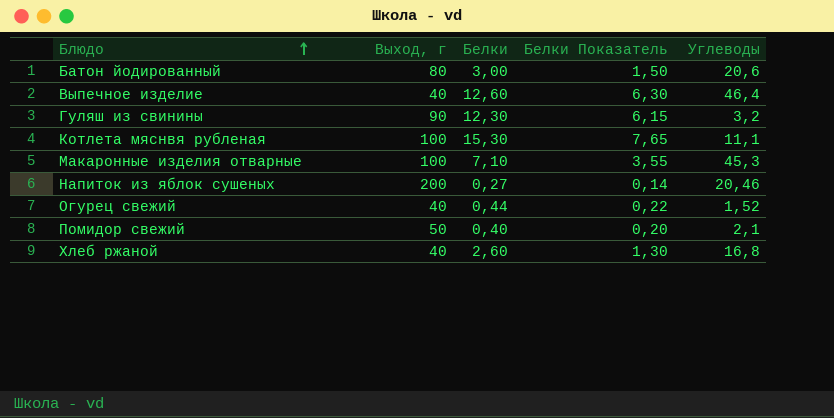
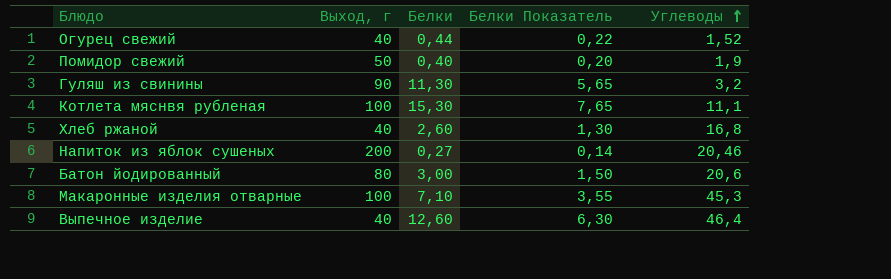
row order: Блюдо ascending -> Углеводы ascending
Помидор свежий | Углеводы: 2,1 -> 1,9
Гуляш из свинины | Белки: 12,30 -> 11,30
Гуляш из свинины | Белки Показатель: 6,15 -> 5,65

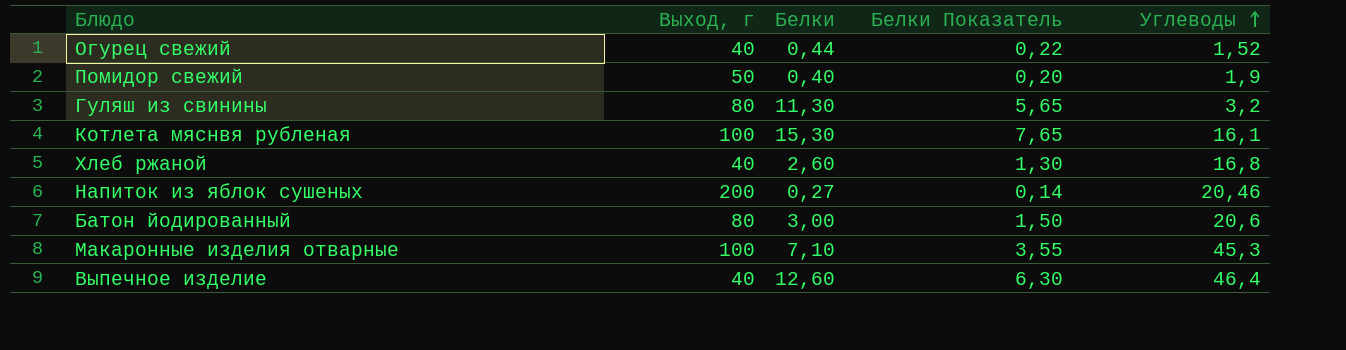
Гуляш из свинины | Выход, г: 90 -> 80
Котлета мяснвя рубленая | Углеводы: 11,1 -> 16,1

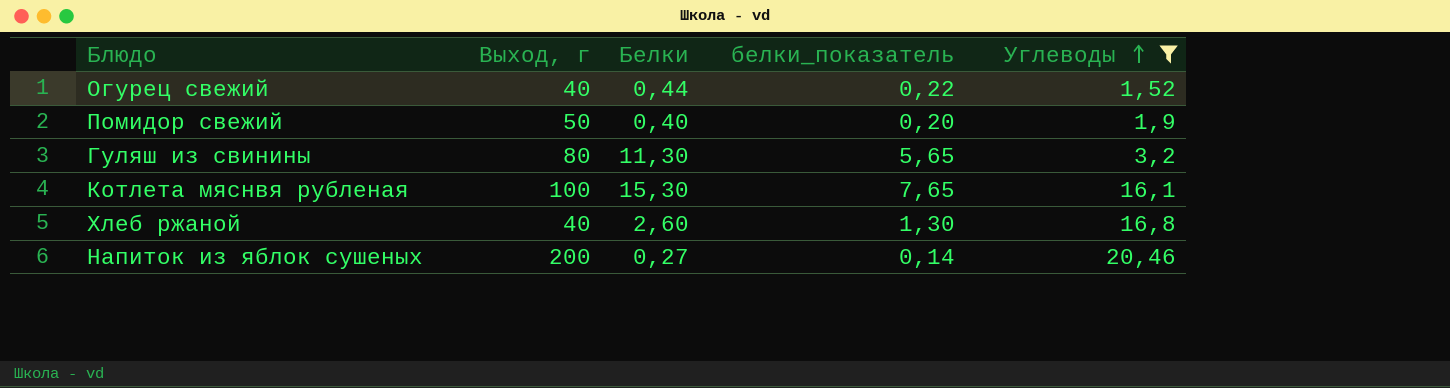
filter: none -> Углеводы <= 20,46
column name: Белки Показатель -> белки_показатель

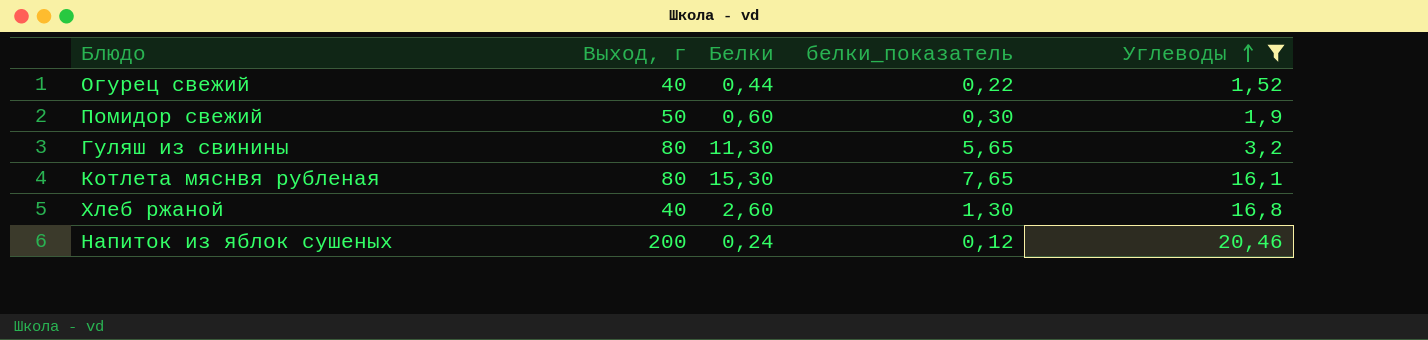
Помидор свежий | Белки: 0,40 -> 0,60
Помидор свежий | белки_показатель: 0,20 -> 0,30
Котлета мяснвя рубленая | Выход, г: 100 -> 80
Напиток из яблок сушеных | Белки: 0,27 -> 0,24
Напиток из яблок сушеных | белки_показатель: 0,14 -> 0,12

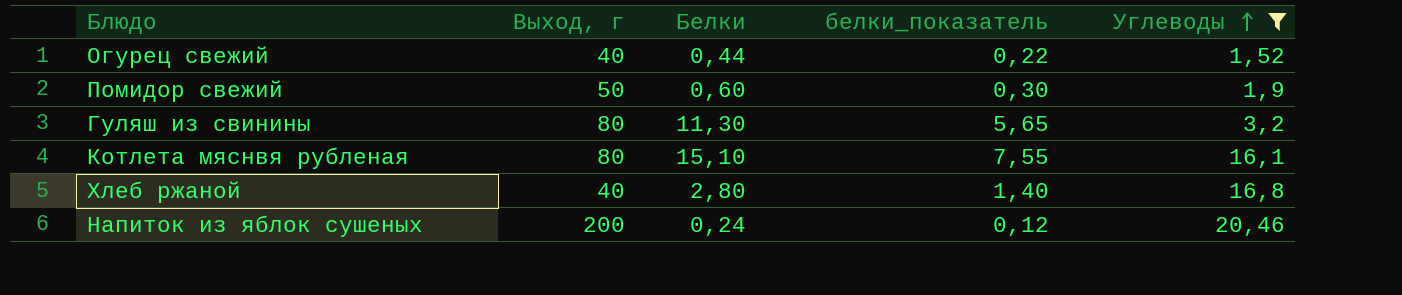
Котлета мяснвя рубленая | Белки: 15,30 -> 15,10
Котлета мяснвя рубленая | белки_показатель: 7,65 -> 7,55
Хлеб ржаной | Белки: 2,60 -> 2,80
Хлеб ржаной | белки_показатель: 1,30 -> 1,40

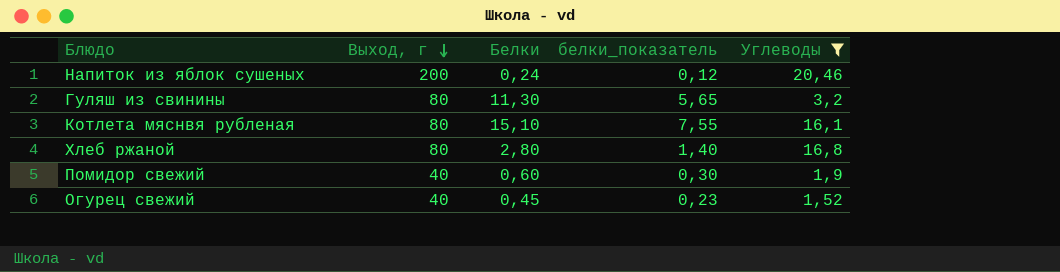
row order: Углеводы ascending -> Выход, г descending
Хлеб ржаной | Выход, г: 40 -> 80
Помидор свежий | Выход, г: 50 -> 40
Огурец свежий | Белки: 0,44 -> 0,45
Огурец свежий | белки_показатель: 0,22 -> 0,23

